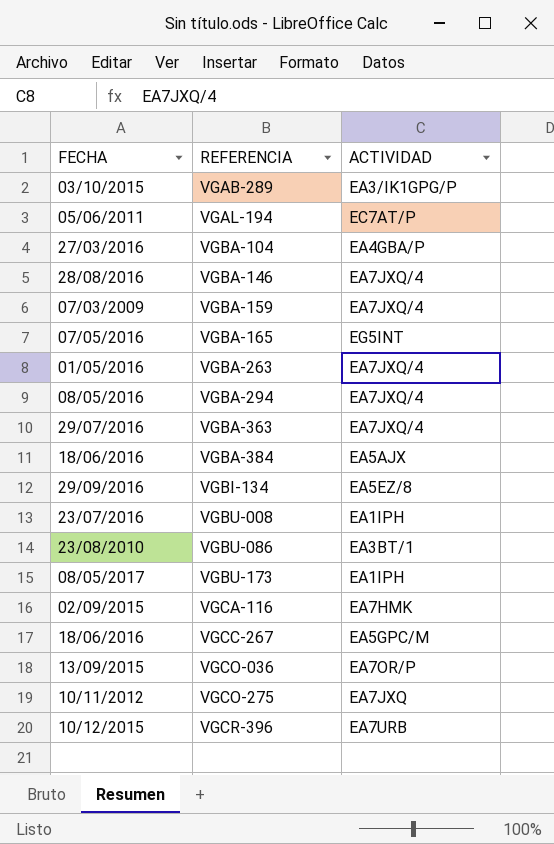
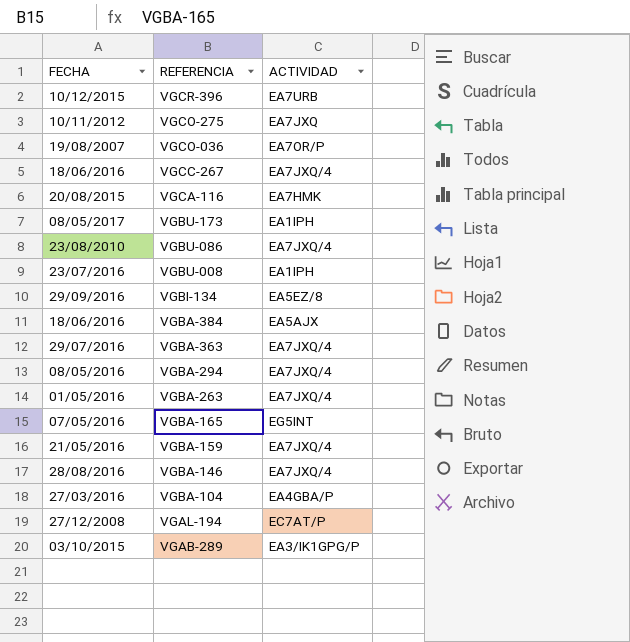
row order: REFERENCIA ascending -> REFERENCIA descending
VGCO-036 | FECHA: 13/09/2015 -> 19/08/2007
VGCC-267 | ACTIVIDAD: EA5GPC/M -> EA7JXQ/4
VGCA-116 | FECHA: 02/09/2015 -> 20/08/2015
VGBU-086 | ACTIVIDAD: EA3BT/1 -> EA7JXQ/4
VGBA-159 | FECHA: 07/03/2009 -> 21/05/2016
VGAL-194 | FECHA: 05/06/2011 -> 27/12/2008

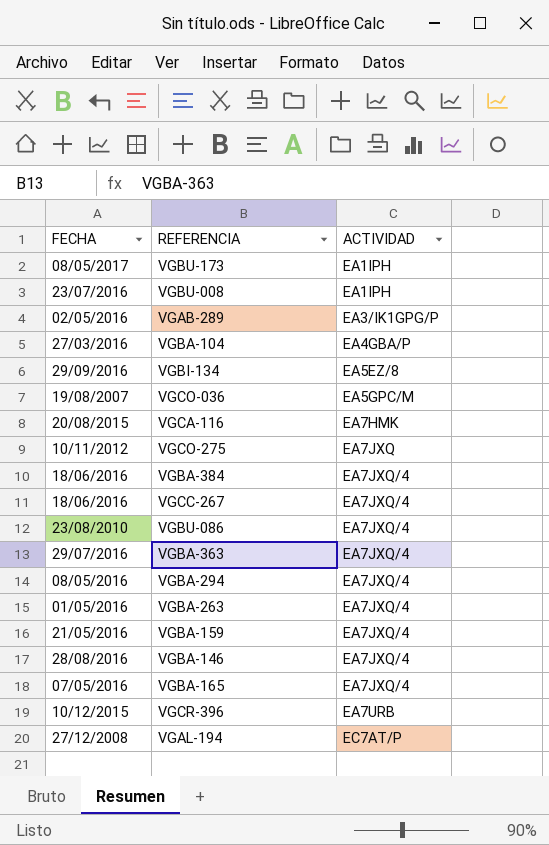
row order: REFERENCIA descending -> ACTIVIDAD ascending
VGAB-289 | FECHA: 03/10/2015 -> 02/05/2016
VGCO-036 | ACTIVIDAD: EA7OR/P -> EA5GPC/M
VGBA-384 | ACTIVIDAD: EA5AJX -> EA7JXQ/4
VGBA-165 | ACTIVIDAD: EG5INT -> EA7JXQ/4

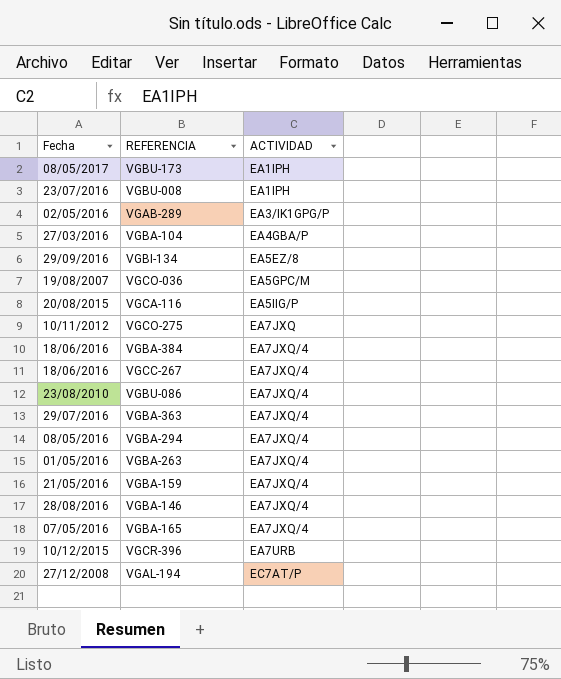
column name: FECHA -> Fecha
VGCA-116 | ACTIVIDAD: EA7HMK -> EA5IIG/P

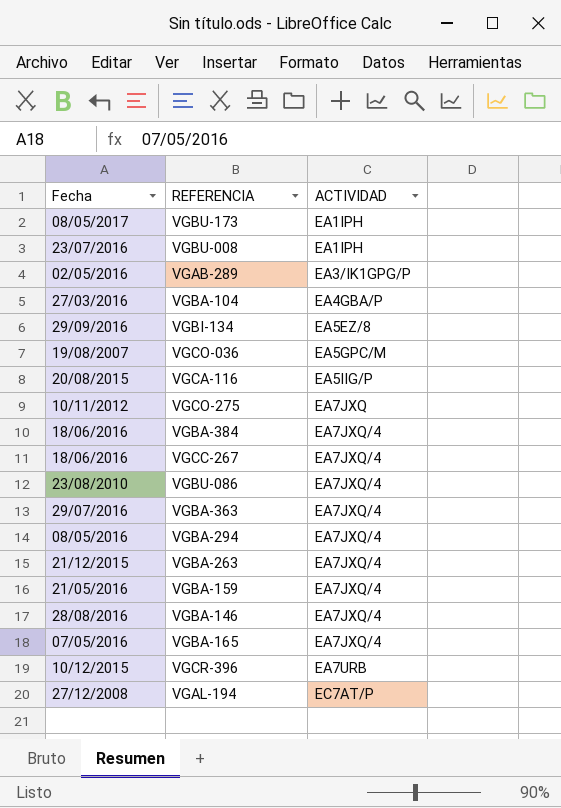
VGBA-263 | Fecha: 01/05/2016 -> 21/12/2015

